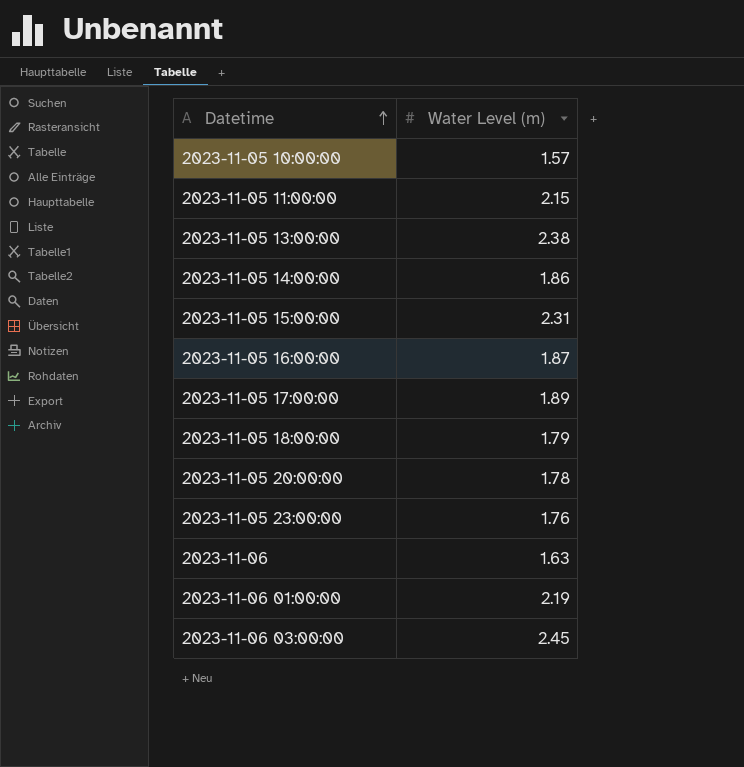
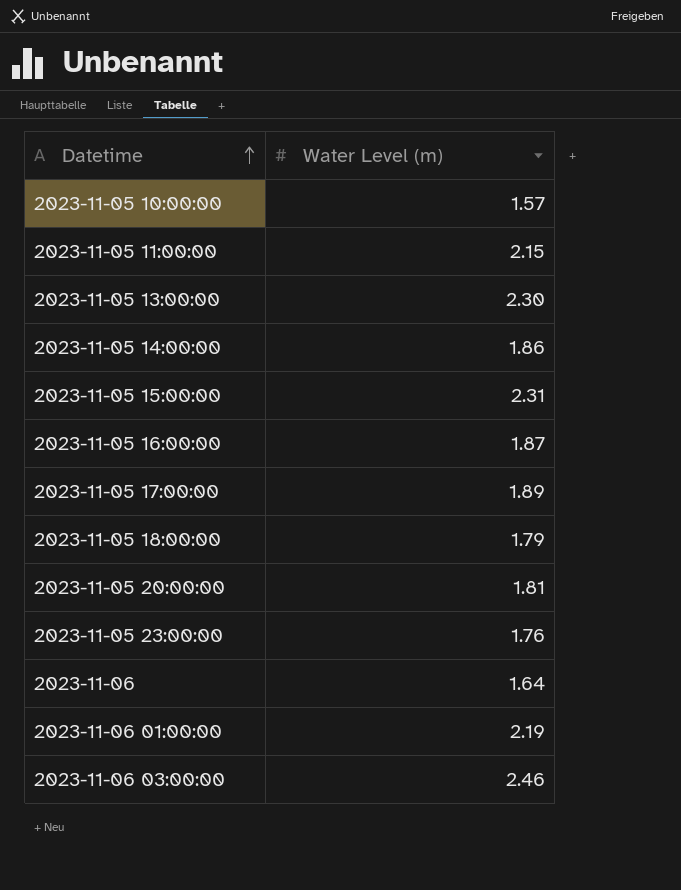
2023-11-05 13:00:00 | Water Level (m): 2.38 -> 2.30
2023-11-05 20:00:00 | Water Level (m): 1.78 -> 1.81
2023-11-06 | Water Level (m): 1.63 -> 1.64
2023-11-06 03:00:00 | Water Level (m): 2.45 -> 2.46

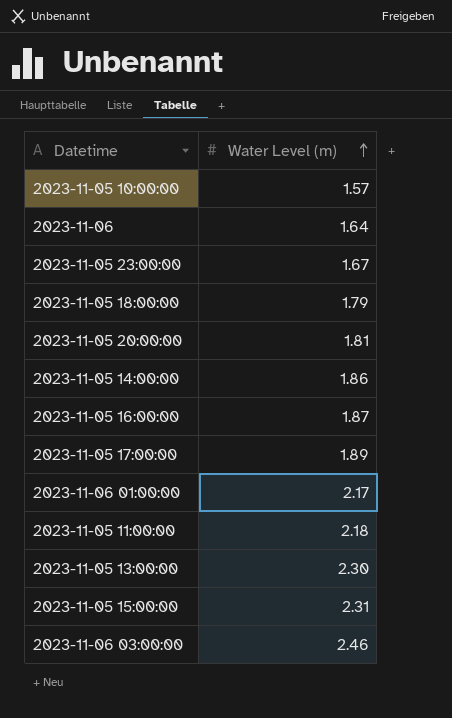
row order: Datetime ascending -> Water Level (m) ascending
2023-11-05 23:00:00 | Water Level (m): 1.76 -> 1.67
2023-11-06 01:00:00 | Water Level (m): 2.19 -> 2.17
2023-11-05 11:00:00 | Water Level (m): 2.15 -> 2.18

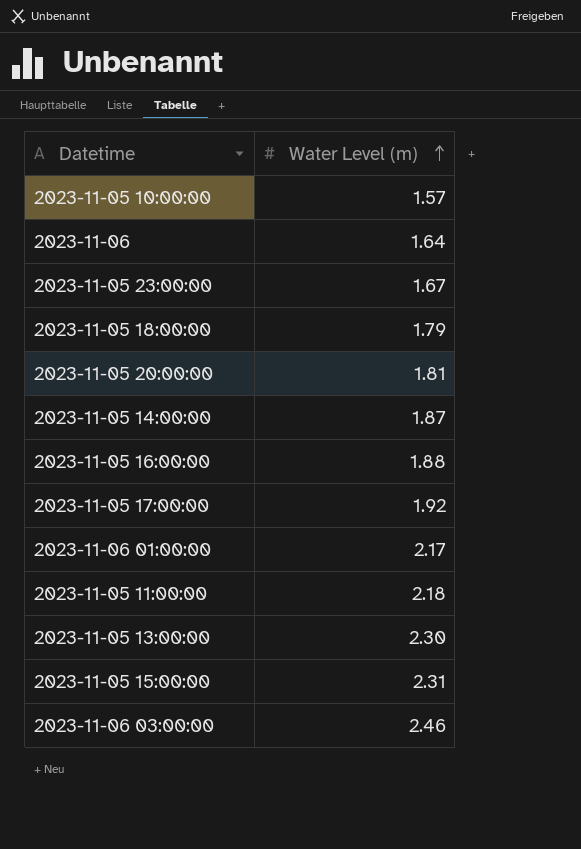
2023-11-05 14:00:00 | Water Level (m): 1.86 -> 1.87
2023-11-05 16:00:00 | Water Level (m): 1.87 -> 1.88
2023-11-05 17:00:00 | Water Level (m): 1.89 -> 1.92

